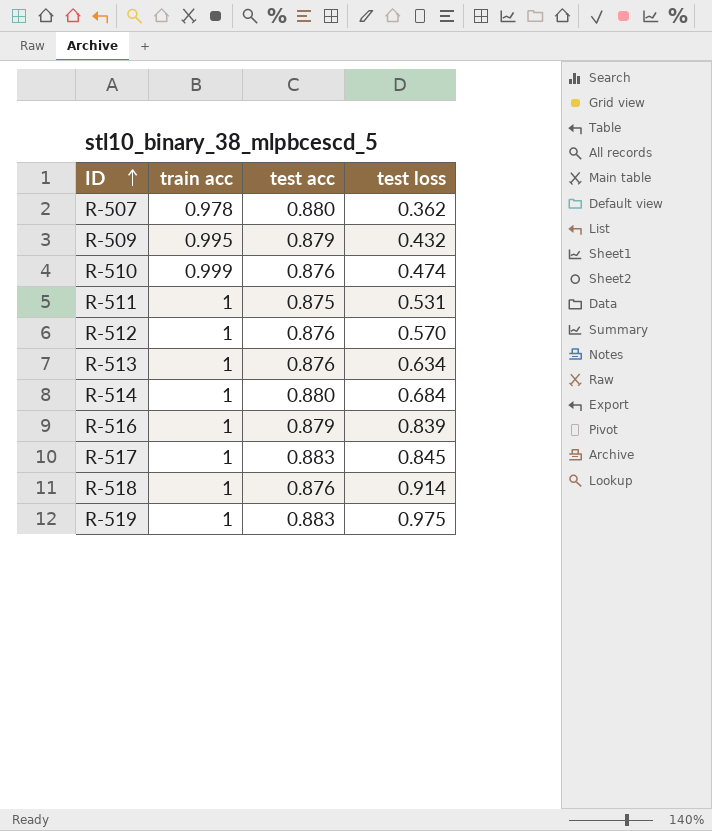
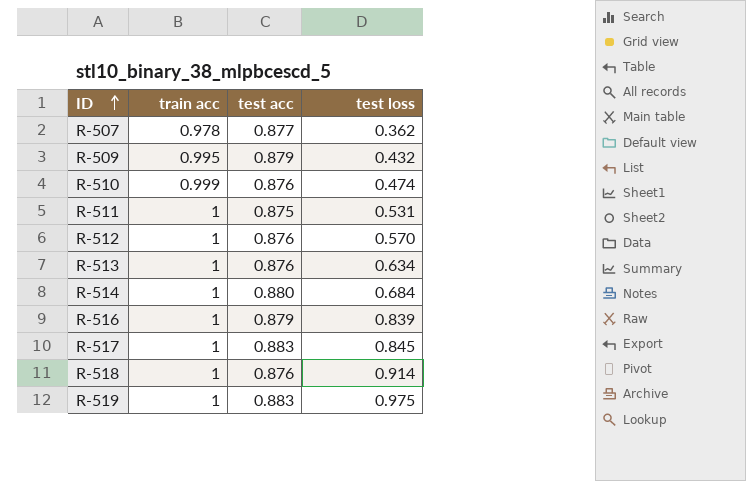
R-507 | test acc: 0.880 -> 0.877

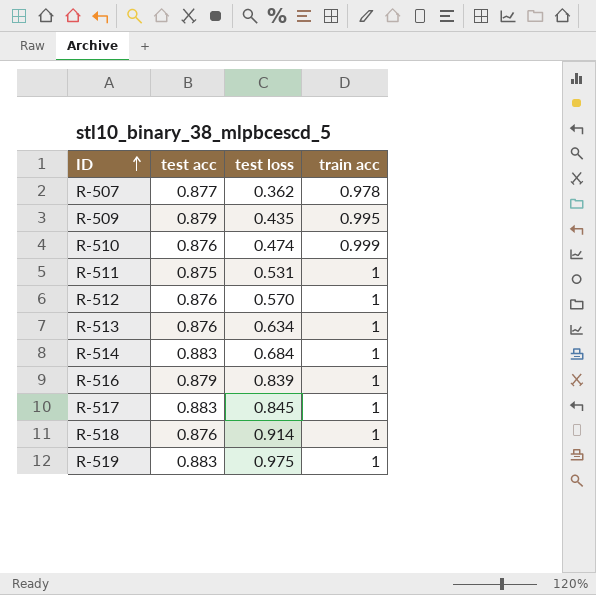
column train acc | position: 2 -> 4
R-509 | test loss: 0.432 -> 0.435
R-514 | test acc: 0.880 -> 0.883

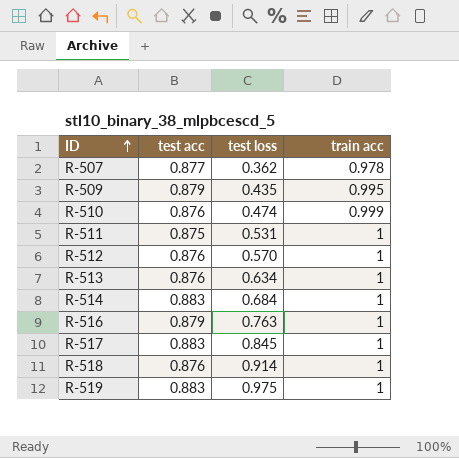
R-516 | test loss: 0.839 -> 0.763

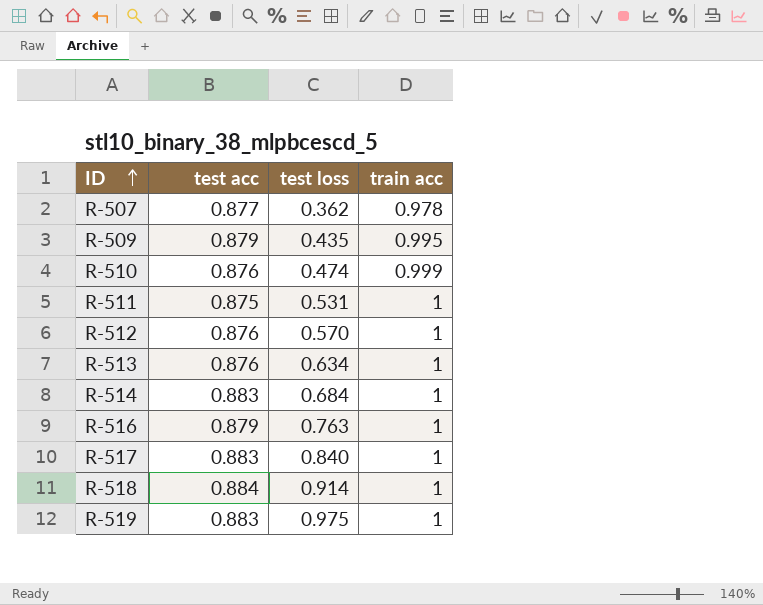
R-517 | test loss: 0.845 -> 0.840
R-518 | test acc: 0.876 -> 0.884

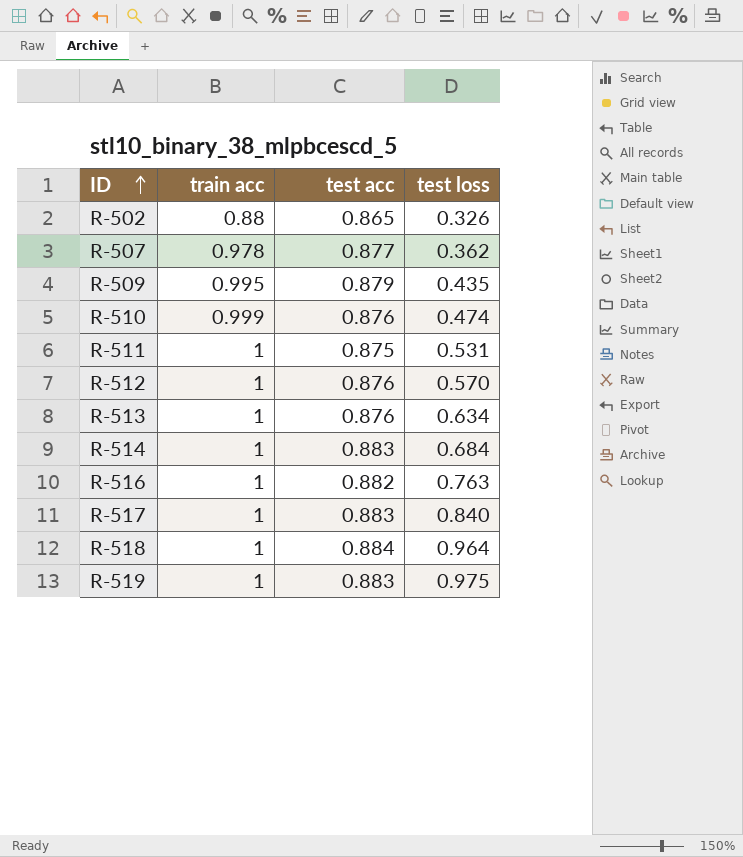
column train acc | position: 4 -> 2
row R-502: none -> 0.88 | 0.865 | 0.326
R-516 | test acc: 0.879 -> 0.882
R-518 | test loss: 0.914 -> 0.964

